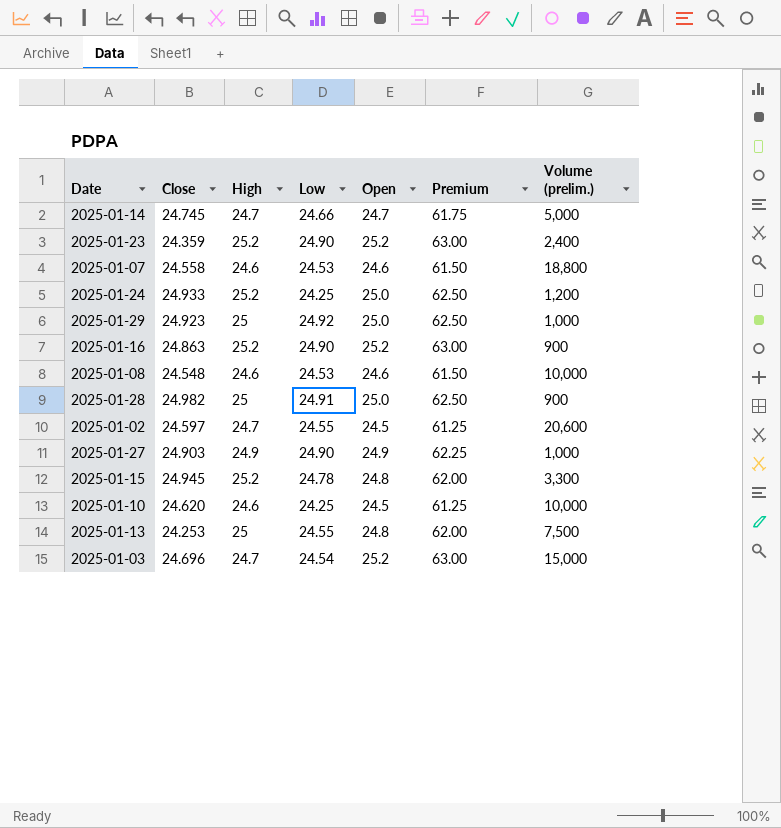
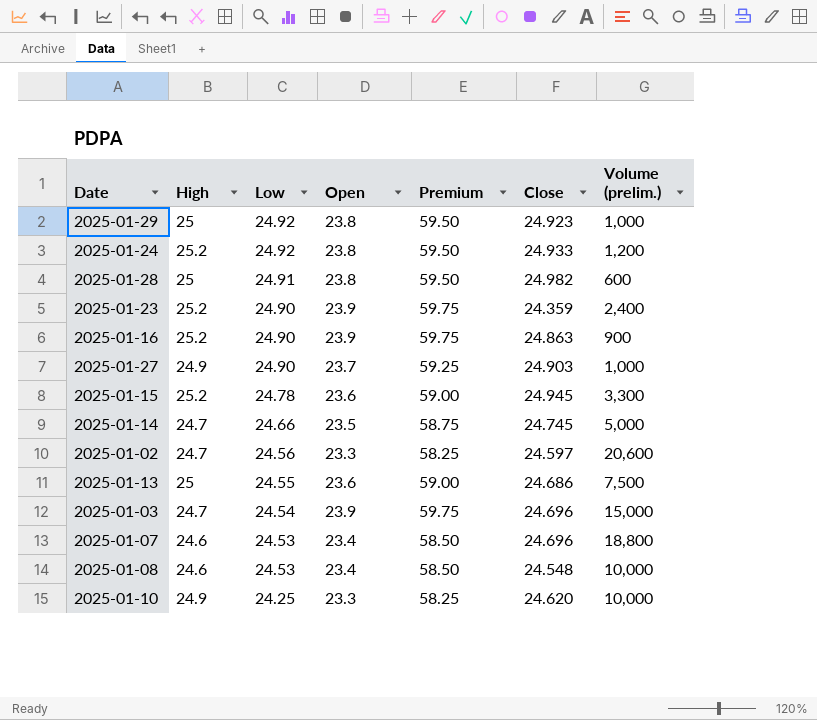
row order: none -> Low descending
column Close | position: 2 -> 6
2025-01-29 | Open: 25.0 -> 23.8
2025-01-29 | Premium: 62.50 -> 59.50
2025-01-24 | Low: 24.25 -> 24.92
2025-01-24 | Open: 25.0 -> 23.8
2025-01-24 | Premium: 62.50 -> 59.50
2025-01-28 | Open: 25.0 -> 23.8
2025-01-28 | Premium: 62.50 -> 59.50
2025-01-28 | Volume (prelim.): 900 -> 600
2025-01-23 | Open: 25.2 -> 23.9
2025-01-23 | Premium: 63.00 -> 59.75
2025-01-16 | Open: 25.2 -> 23.9
2025-01-16 | Premium: 63.00 -> 59.75
2025-01-27 | Open: 24.9 -> 23.7
2025-01-27 | Premium: 62.25 -> 59.25
2025-01-15 | Open: 24.8 -> 23.6
2025-01-15 | Premium: 62.00 -> 59.00
2025-01-14 | Open: 24.7 -> 23.5
2025-01-14 | Premium: 61.75 -> 58.75
2025-01-02 | Low: 24.55 -> 24.56
2025-01-02 | Open: 24.5 -> 23.3
2025-01-02 | Premium: 61.25 -> 58.25
2025-01-13 | Open: 24.8 -> 23.6
2025-01-13 | Premium: 62.00 -> 59.00
2025-01-13 | Close: 24.253 -> 24.686
2025-01-03 | Open: 25.2 -> 23.9
2025-01-03 | Premium: 63.00 -> 59.75
2025-01-07 | Open: 24.6 -> 23.4
2025-01-07 | Premium: 61.50 -> 58.50
2025-01-07 | Close: 24.558 -> 24.696
2025-01-08 | Open: 24.6 -> 23.4
2025-01-08 | Premium: 61.50 -> 58.50
2025-01-10 | High: 24.6 -> 24.9
2025-01-10 | Open: 24.5 -> 23.3
2025-01-10 | Premium: 61.25 -> 58.25

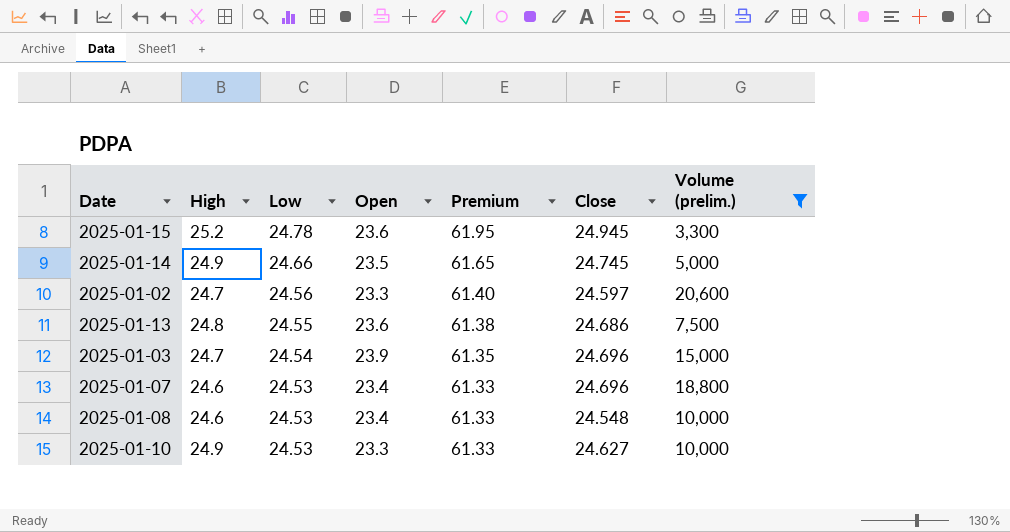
filter: none -> Volume (prelim.) >= 3,300
column Premium | formula: [Open] * 2.5 -> [Low] * 2.5
2025-01-14 | High: 24.7 -> 24.9
2025-01-13 | High: 25 -> 24.8
2025-01-10 | Low: 24.25 -> 24.53
2025-01-10 | Close: 24.620 -> 24.627

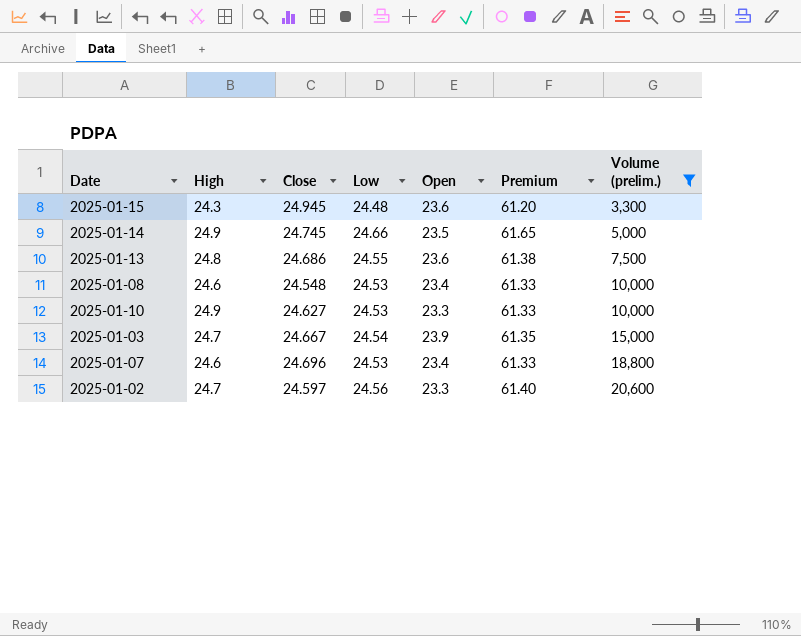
row order: Low descending -> Volume (prelim.) ascending
column Close | position: 6 -> 3
2025-01-15 | High: 25.2 -> 24.3
2025-01-15 | Low: 24.78 -> 24.48
2025-01-15 | Premium: 61.95 -> 61.20
2025-01-03 | Close: 24.696 -> 24.667

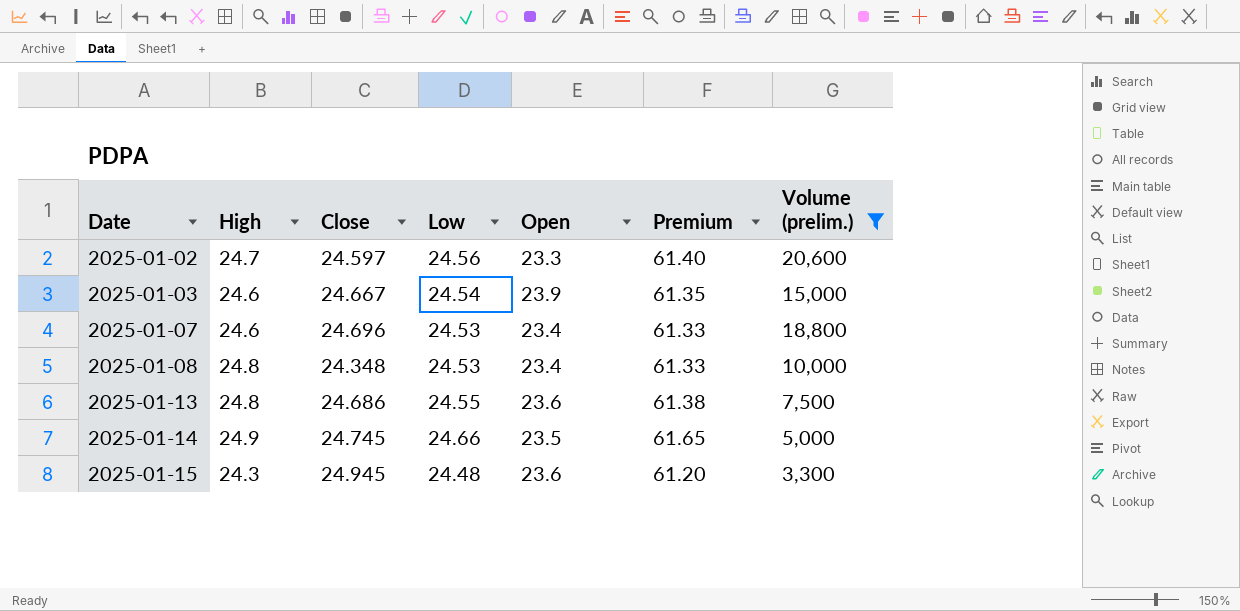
row order: Volume (prelim.) ascending -> Date ascending
row 2025-01-10: 24.9 | 24.627 | 24.53 | 23.3 | 61.33 | 10,000 -> none
2025-01-03 | High: 24.7 -> 24.6
2025-01-08 | High: 24.6 -> 24.8
2025-01-08 | Close: 24.548 -> 24.348

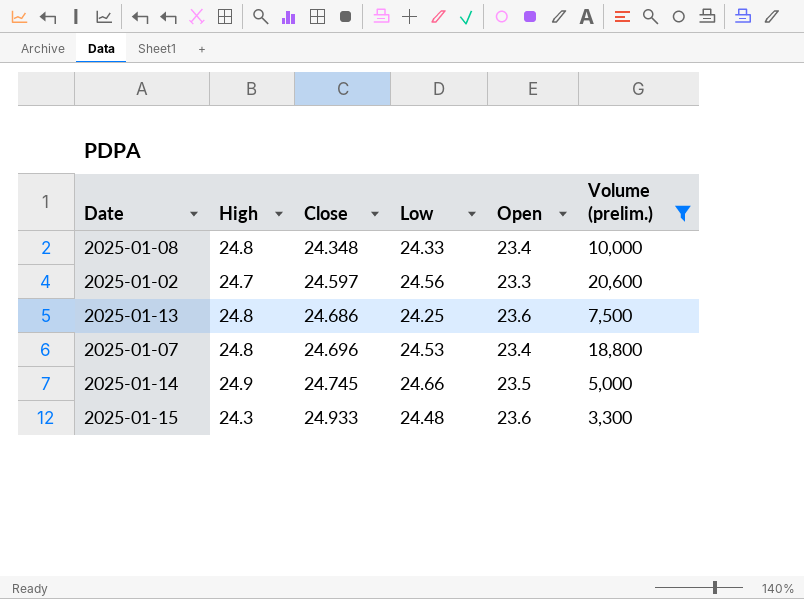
row order: Date ascending -> Close ascending
column Premium | formula: [Low] * 2.5 -> none
row 2025-01-03: 24.6 | 24.667 | 24.54 | 23.9 | 61.35 | 15,000 -> none
2025-01-08 | Low: 24.53 -> 24.33
2025-01-13 | Low: 24.55 -> 24.25
2025-01-07 | High: 24.6 -> 24.8
2025-01-15 | Close: 24.945 -> 24.933

